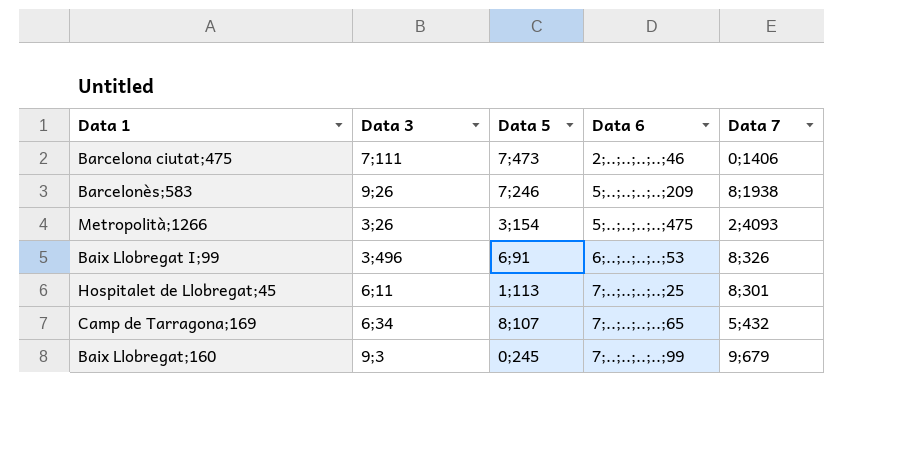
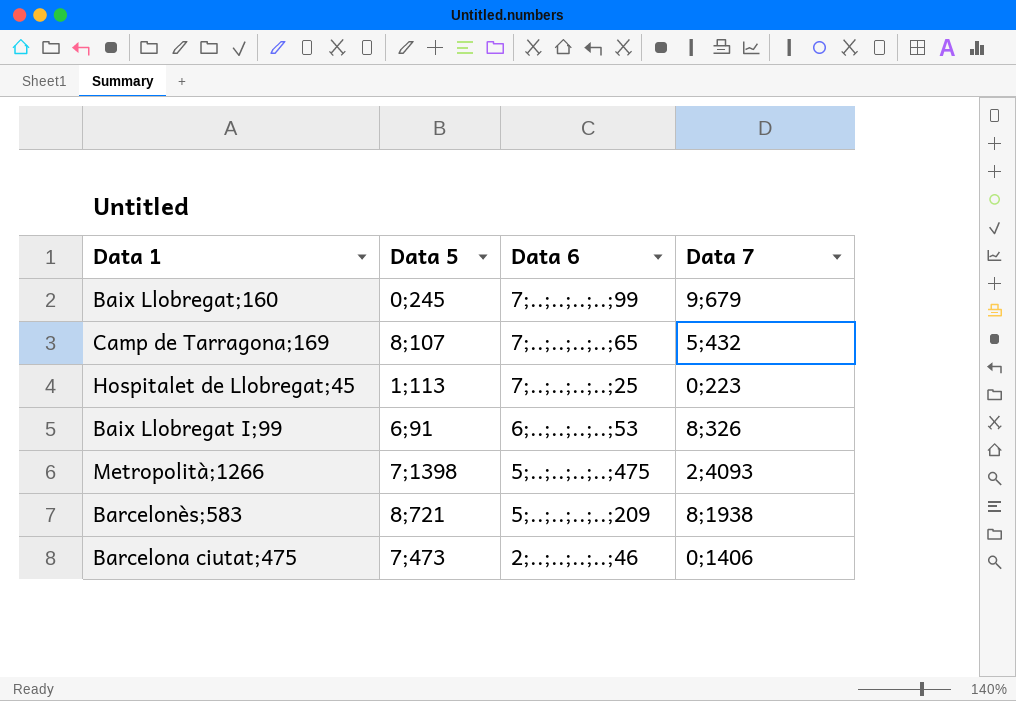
row order: Data 6 ascending -> Data 6 descending
column Data 3 | position: 2 -> none
Hospitalet de Llobregat;45 | Data 7: 8;301 -> 0;223
Metropolità;1266 | Data 5: 3;154 -> 7;1398
Barcelonès;583 | Data 5: 7;246 -> 8;721

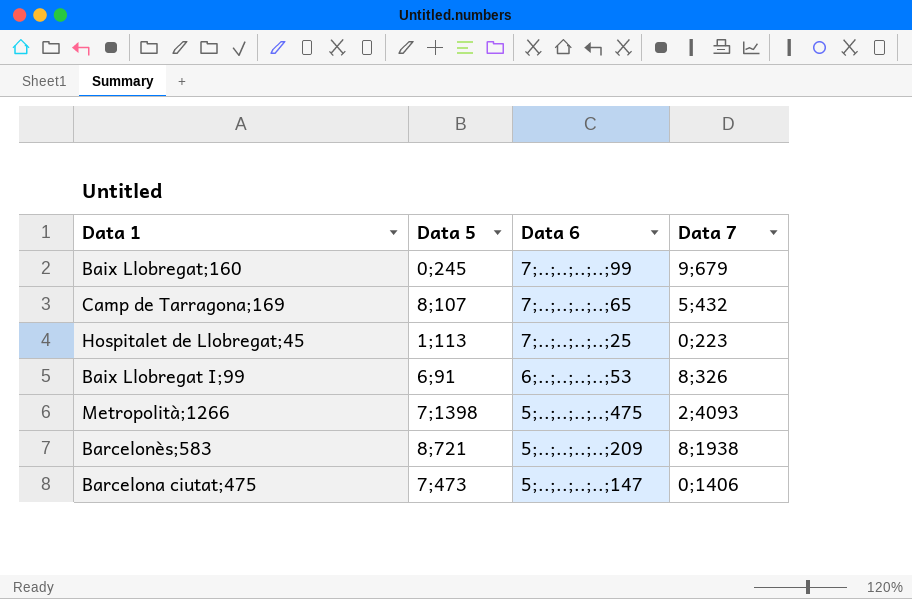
Barcelona ciutat;475 | Data 6: 2;..;..;..;..;46 -> 5;..;..;..;..;147

